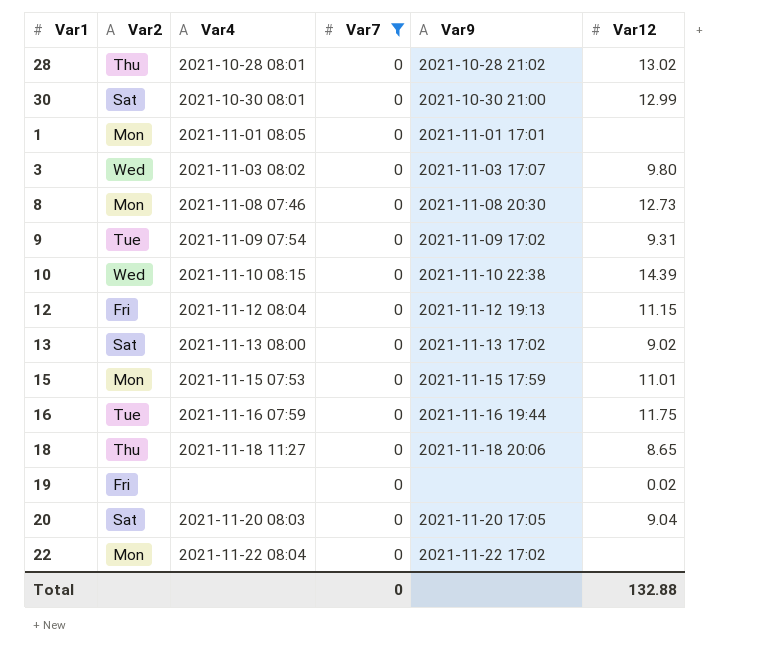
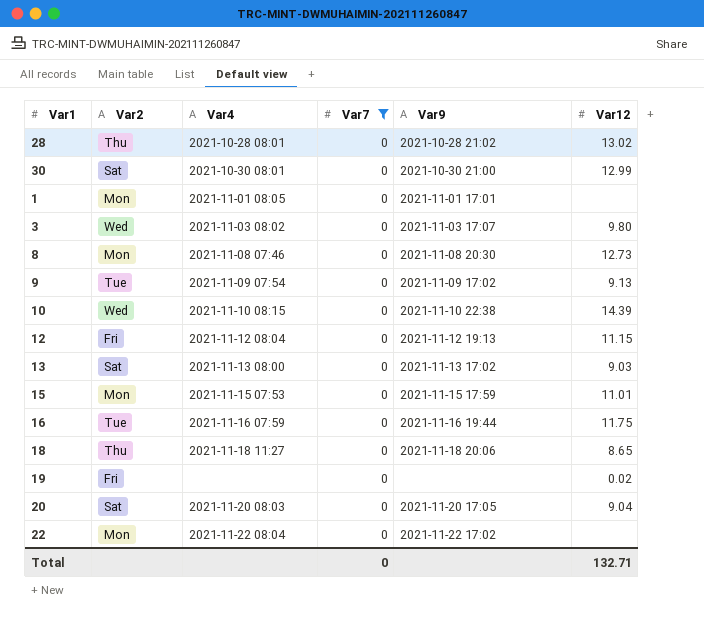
9 | Var12: 9.31 -> 9.13
13 | Var12: 9.02 -> 9.03
Total | Var12: 132.88 -> 132.71

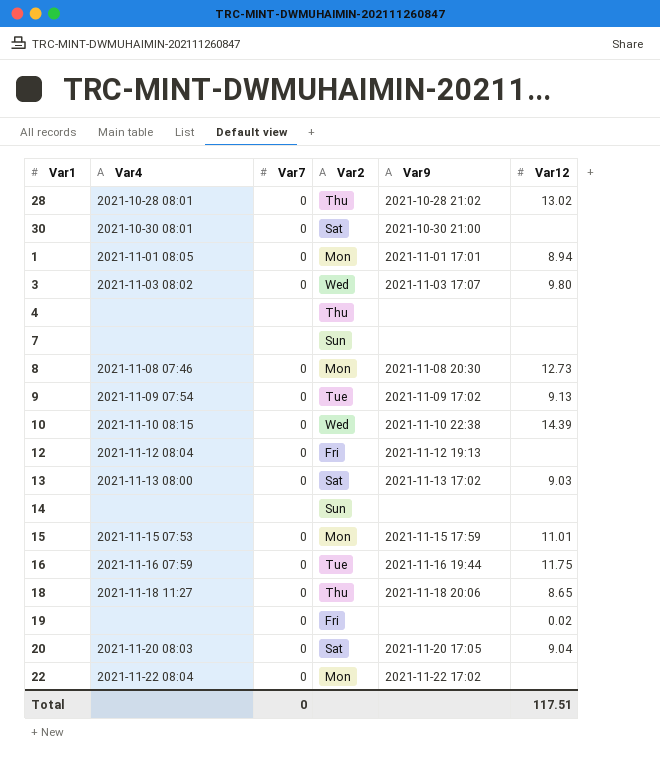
filter: Var7 = 0 -> none
column Var2 | position: 2 -> 4
30 | Var12: 12.99 -> none
1 | Var12: none -> 8.94
12 | Var12: 11.15 -> none
Total | Var12: 132.71 -> 117.51

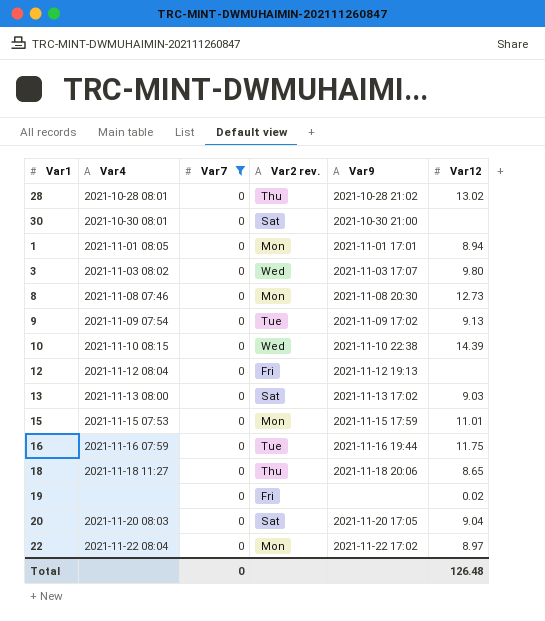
filter: none -> Var7 = 0
column name: Var2 -> Var2 rev.
22 | Var12: none -> 8.97
Total | Var12: 117.51 -> 126.48

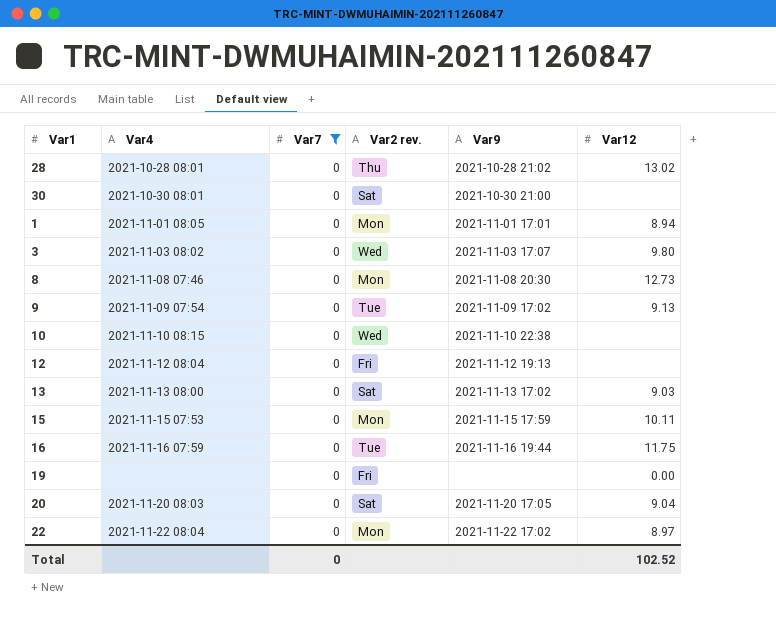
row 18: 2021-11-18 11:27 | 0 | Thu | 2021-11-18 20:06 | 8.65 -> none
10 | Var12: 14.39 -> none
15 | Var12: 11.01 -> 10.11
19 | Var12: 0.02 -> 0.00
Total | Var12: 126.48 -> 102.52

